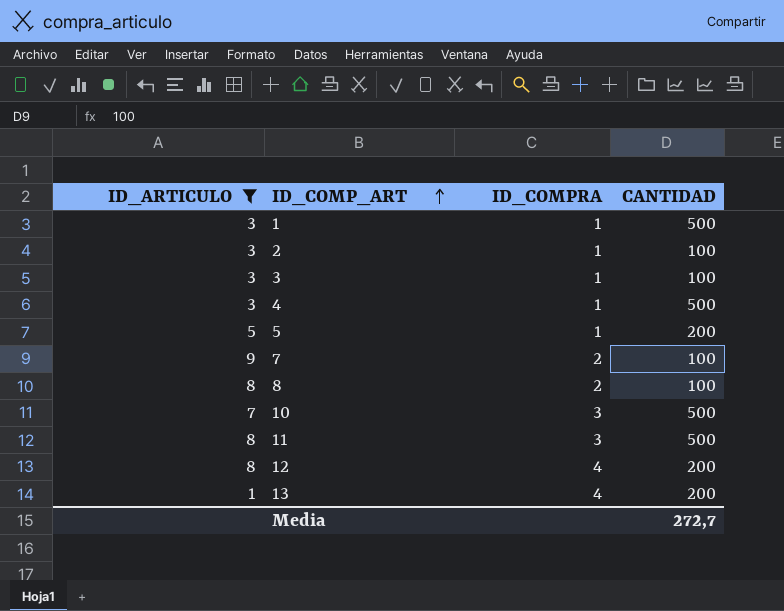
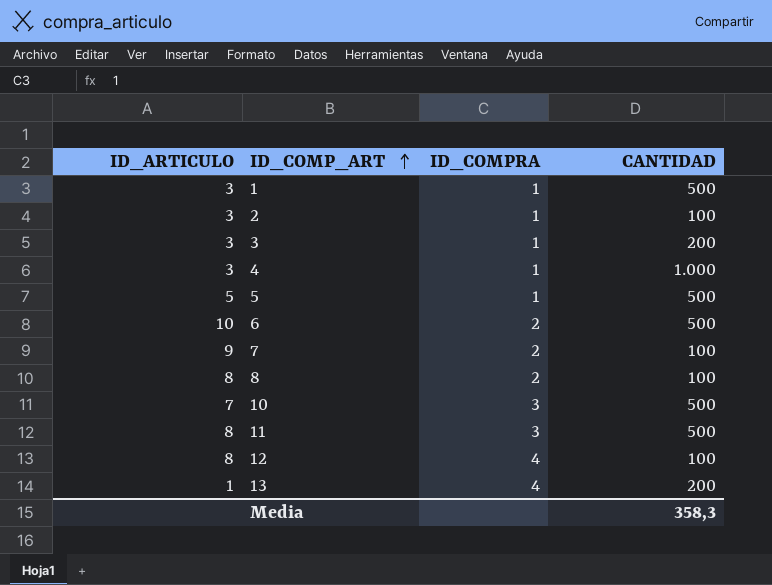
filter: ID_ARTICULO != 10 -> none
3 | CANTIDAD: 100 -> 200
4 | CANTIDAD: 500 -> 1.000
5 | CANTIDAD: 200 -> 500
12 | CANTIDAD: 200 -> 100
Media | CANTIDAD: 272,7 -> 358,3

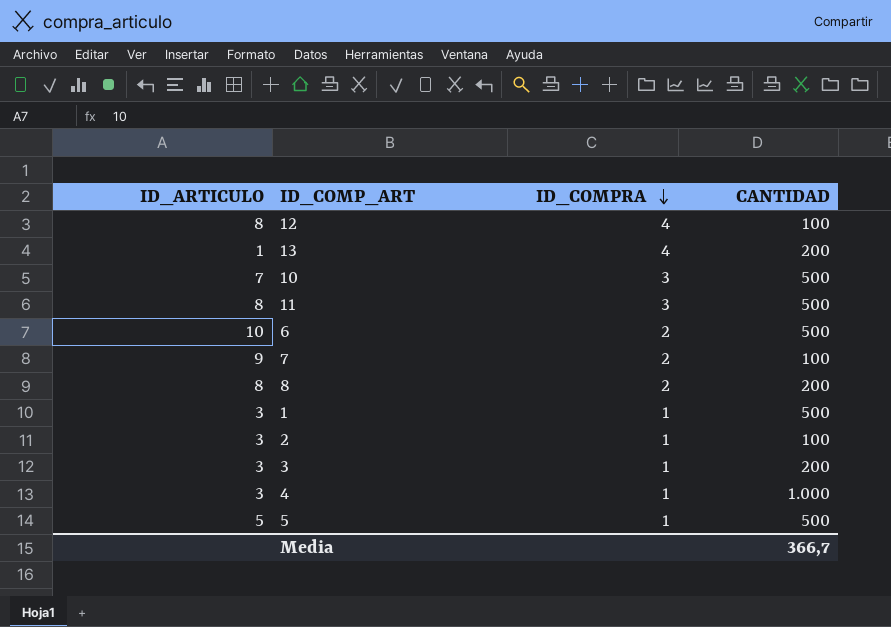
row order: ID_COMP_ART ascending -> ID_COMPRA descending
8 | CANTIDAD: 100 -> 200
Media | CANTIDAD: 358,3 -> 366,7

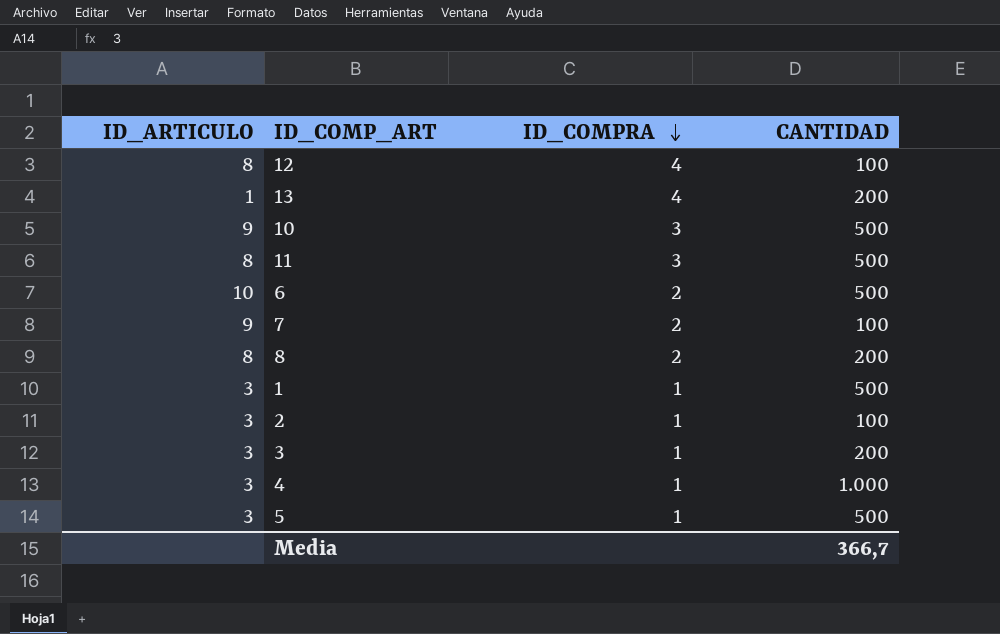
10 | ID_ARTICULO: 7 -> 9
5 | ID_ARTICULO: 5 -> 3

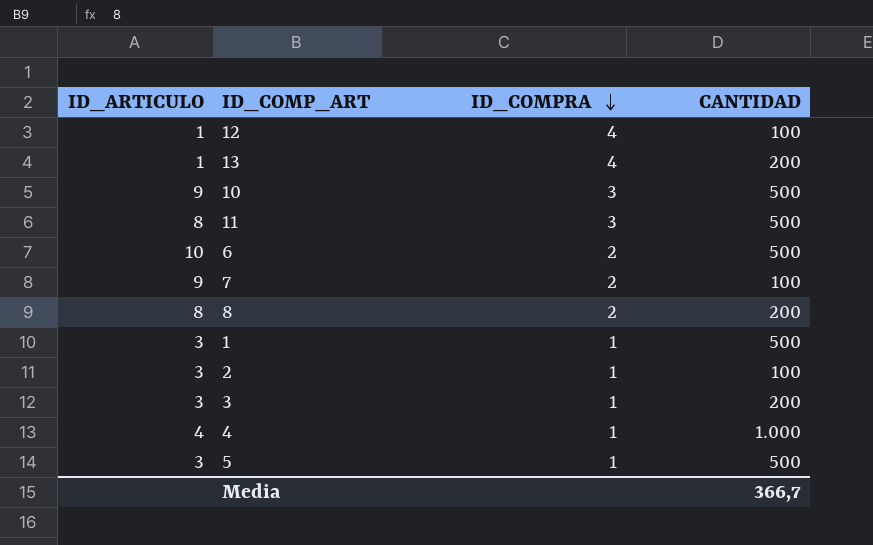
12 | ID_ARTICULO: 8 -> 1
4 | ID_ARTICULO: 3 -> 4

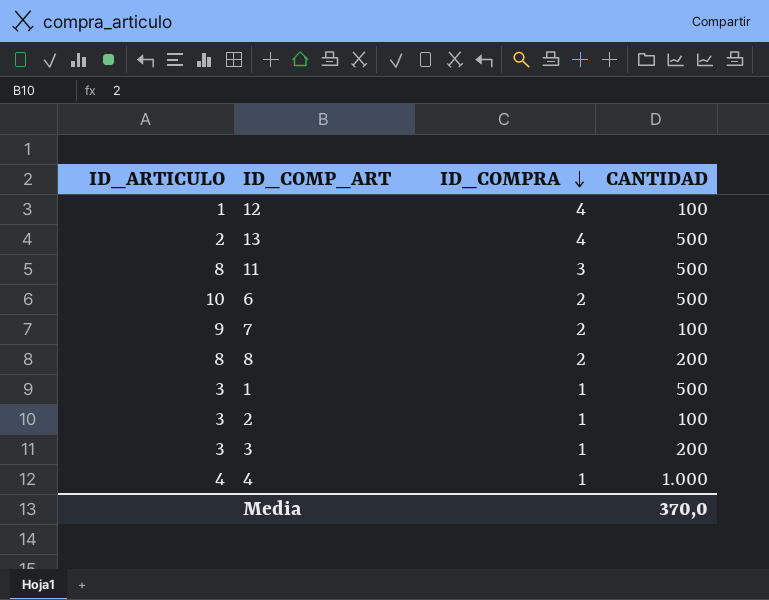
row 10: 9 | 3 | 500 -> none
row 5: 3 | 1 | 500 -> none
13 | ID_ARTICULO: 1 -> 2
13 | CANTIDAD: 200 -> 500
Media | CANTIDAD: 366,7 -> 370,0

